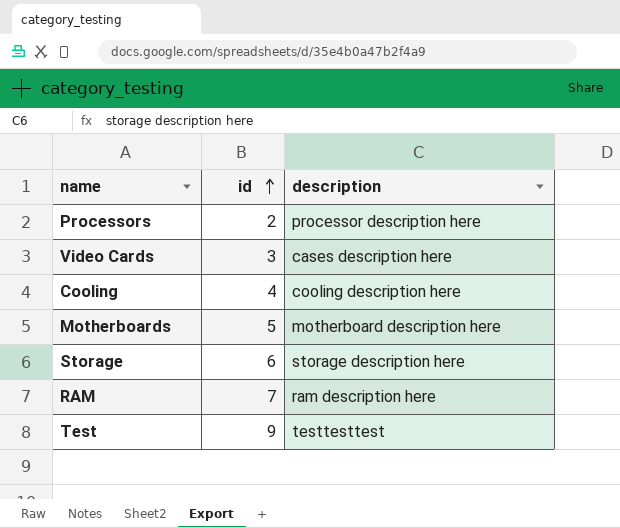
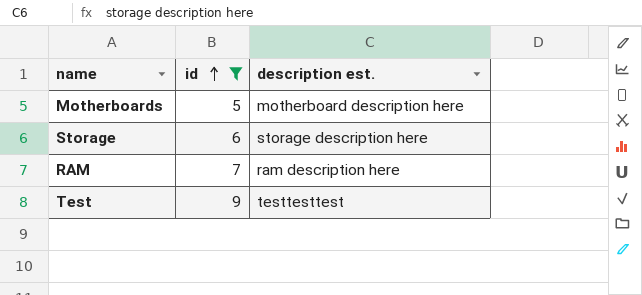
filter: none -> id >= 5
column name: description -> description est.

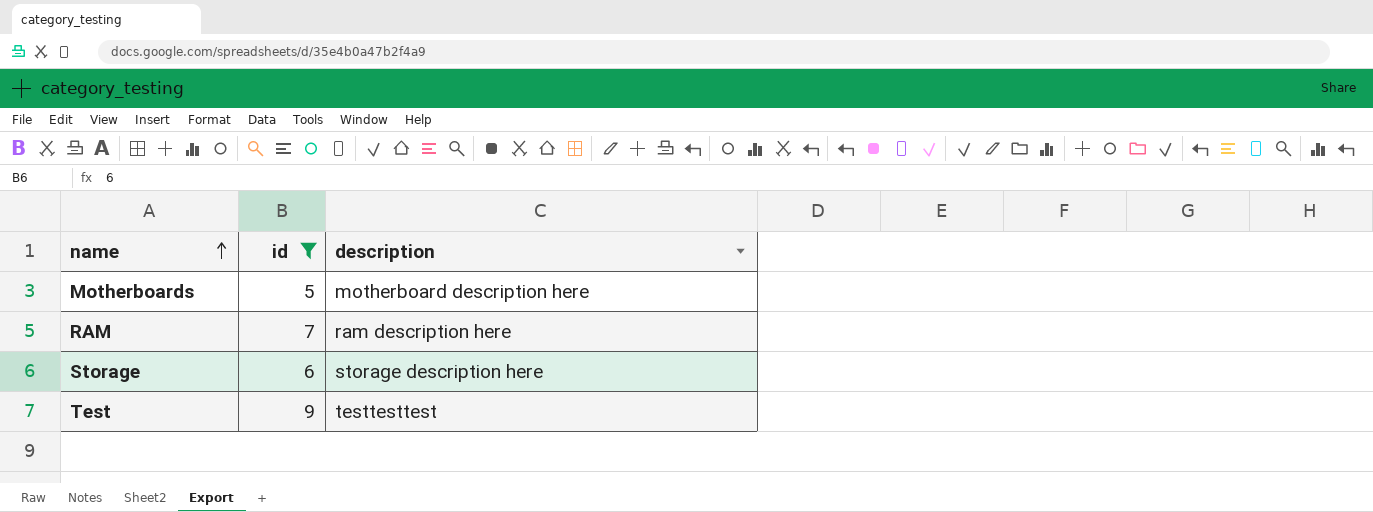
row order: id ascending -> name ascending
column name: description est. -> description

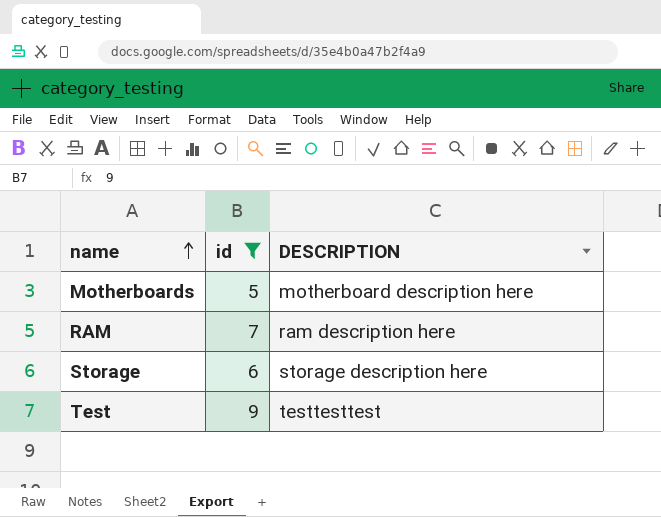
column name: description -> DESCRIPTION

